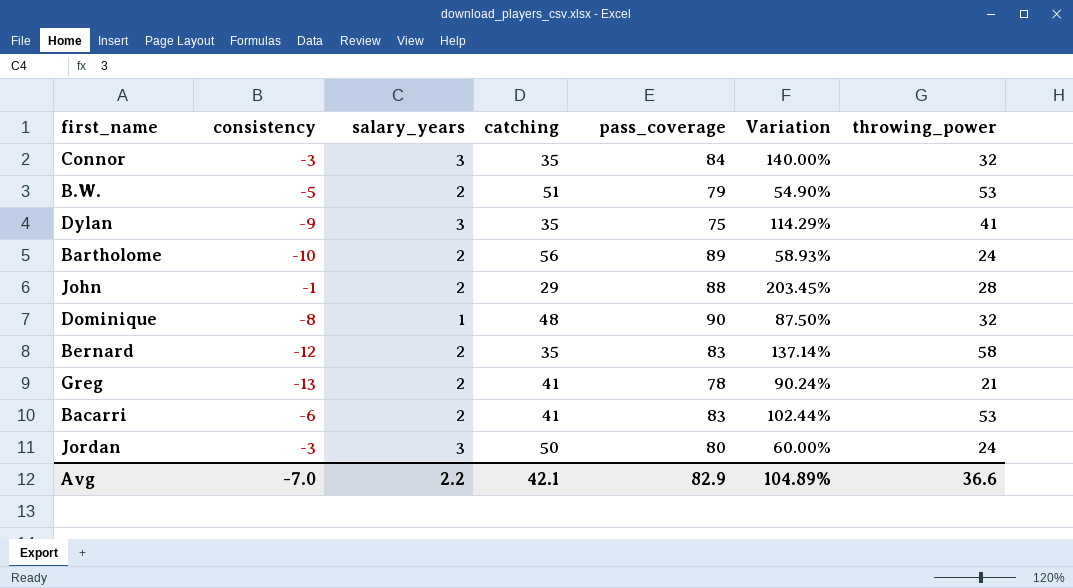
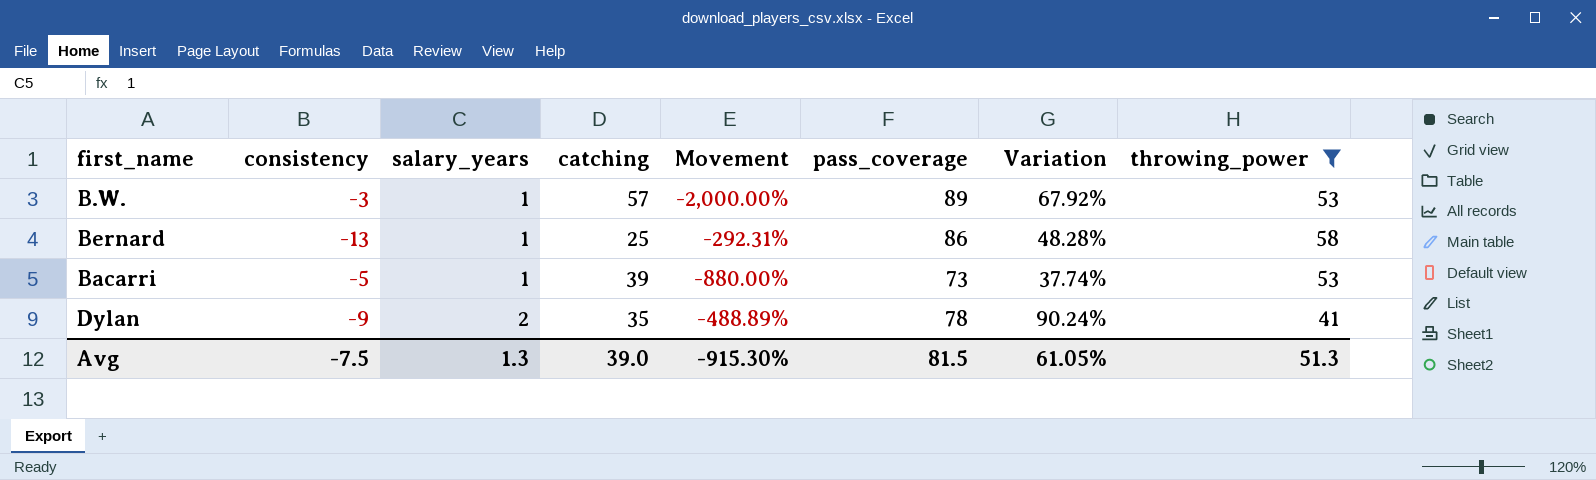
filter: none -> throwing_power >= 41
row order: none -> salary_years ascending
column Movement | formula: none -> ([catching] - [consistency]) / [consistency]
column Variation | formula: ([pass_coverage] - [catching]) / [catching] -> ([pass_coverage] - [throwing_power]) / [throwing_power]
B.W. | consistency: -5 -> -3
B.W. | salary_years: 2 -> 1
B.W. | catching: 51 -> 57
B.W. | pass_coverage: 79 -> 89
Bernard | consistency: -12 -> -13
Bernard | salary_years: 2 -> 1
Bernard | catching: 35 -> 25
Bernard | pass_coverage: 83 -> 86
Bacarri | consistency: -6 -> -5
Bacarri | salary_years: 2 -> 1
Bacarri | catching: 41 -> 39
Bacarri | pass_coverage: 83 -> 73
Dylan | salary_years: 3 -> 2
Dylan | pass_coverage: 75 -> 78
Avg | consistency: -7.0 -> -7.5
Avg | salary_years: 2.2 -> 1.3
Avg | catching: 42.1 -> 39.0
Avg | pass_coverage: 82.9 -> 81.5
Avg | Variation: 104.89% -> 61.05%
Avg | throwing_power: 36.6 -> 51.3

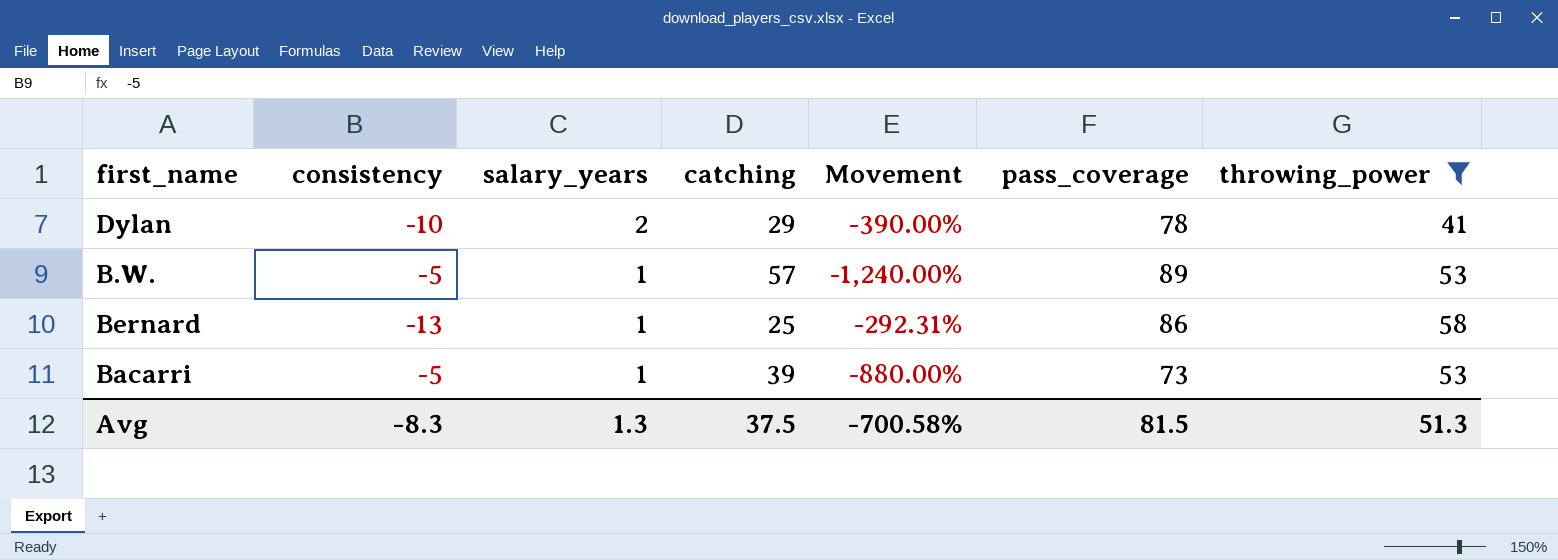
row order: salary_years ascending -> salary_years descending
column Variation | formula: ([pass_coverage] - [throwing_power]) / [throwing_power] -> none
Dylan | consistency: -9 -> -10
Dylan | catching: 35 -> 29
Dylan | Movement: -488.89% -> -390.00%
B.W. | consistency: -3 -> -5
B.W. | Movement: -2,000.00% -> -1,240.00%
Avg | consistency: -7.5 -> -8.3
Avg | catching: 39.0 -> 37.5
Avg | Movement: -915.30% -> -700.58%

